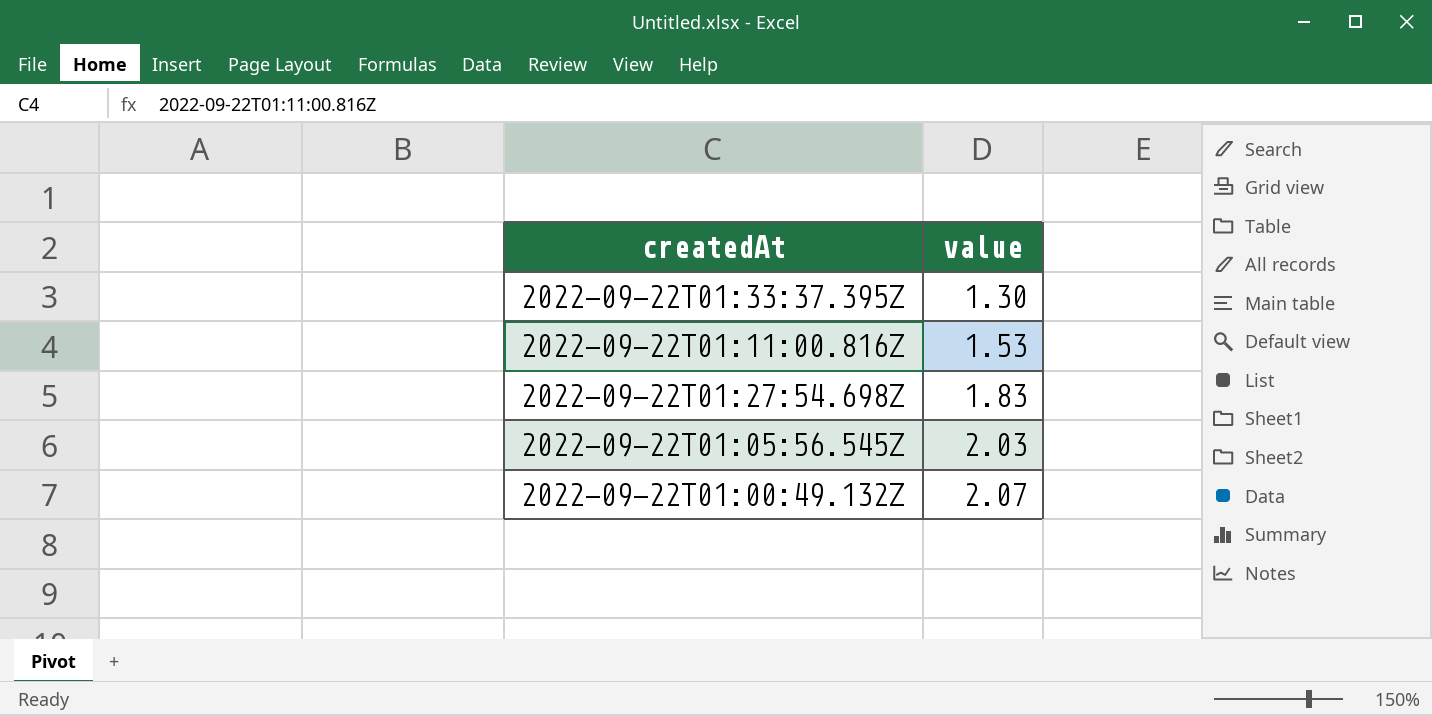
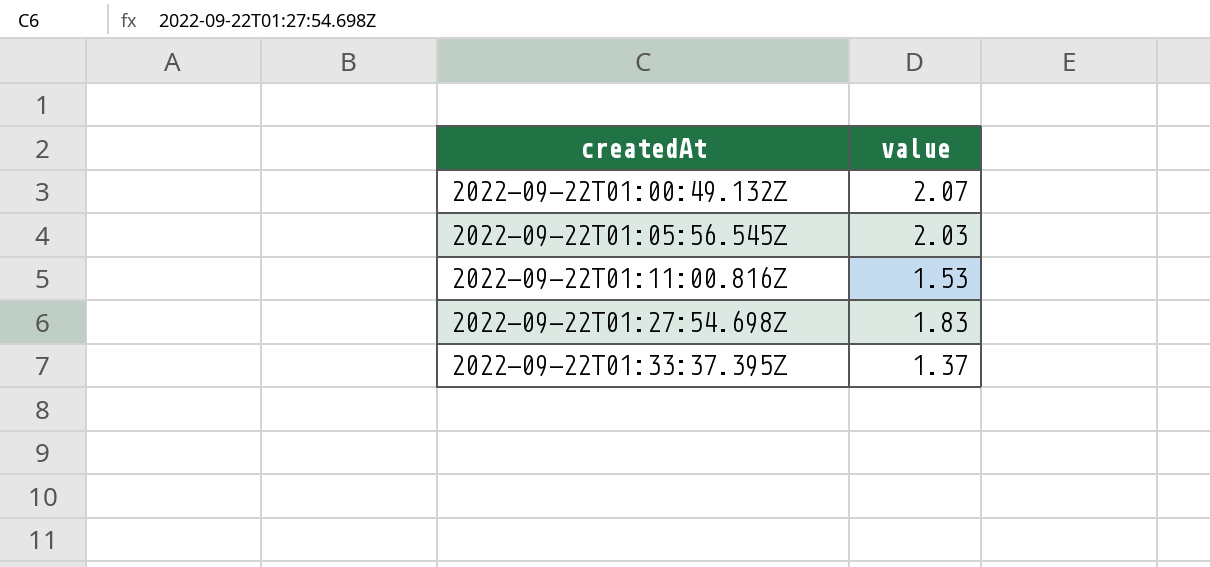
row order: value ascending -> createdAt ascending
2022-09-22T01:33:37.395Z | value: 1.30 -> 1.37

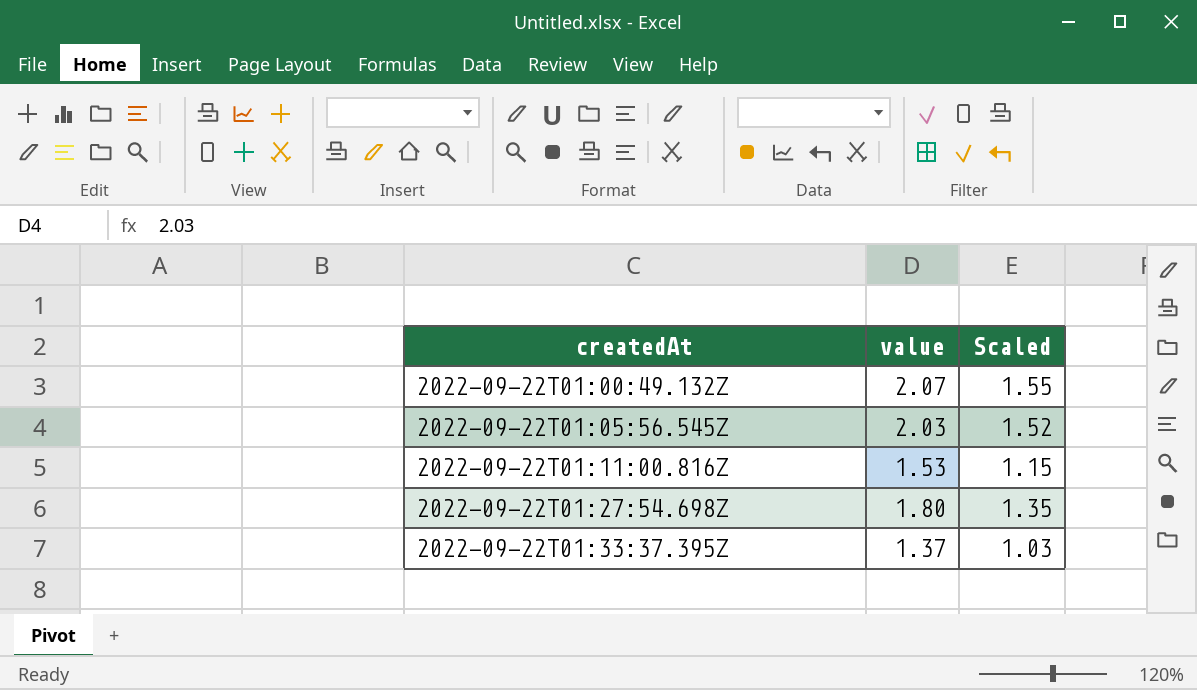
column Scaled | formula: none -> [value] * 0.75
2022-09-22T01:27:54.698Z | value: 1.83 -> 1.80

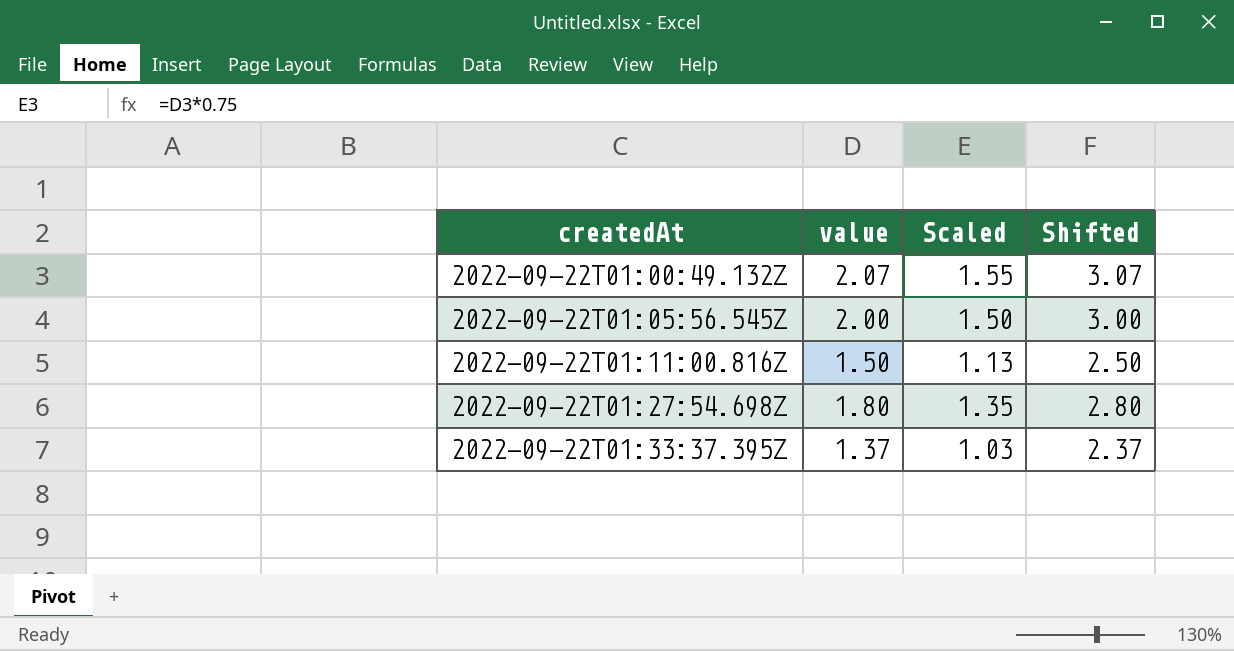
column Shifted | formula: none -> [value] + 1
2022-09-22T01:05:56.545Z | value: 2.03 -> 2.00
2022-09-22T01:05:56.545Z | Scaled: 1.52 -> 1.50
2022-09-22T01:11:00.816Z | value: 1.53 -> 1.50
2022-09-22T01:11:00.816Z | Scaled: 1.15 -> 1.13

